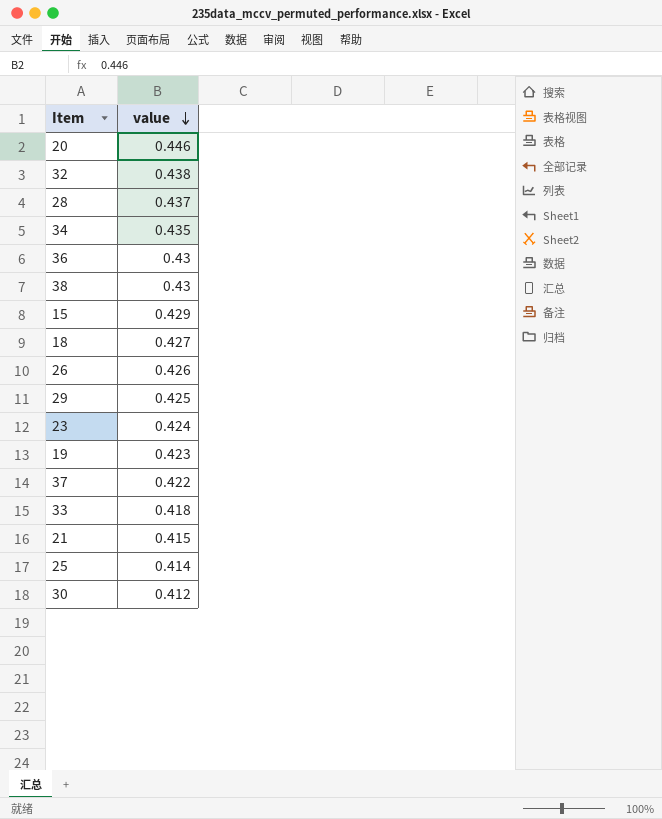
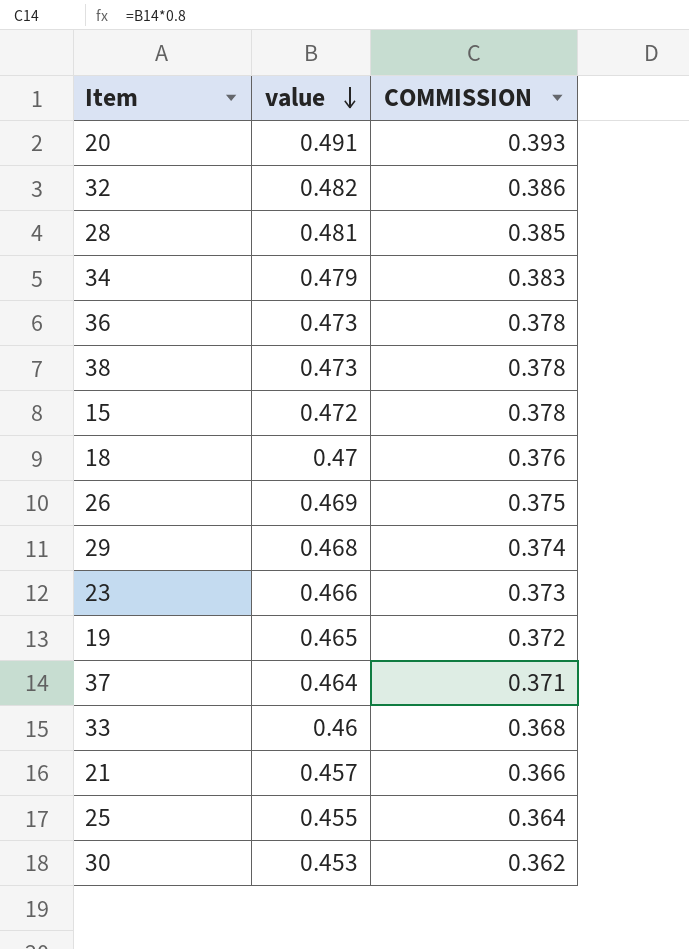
column COMMISSION | formula: none -> [value] * 0.8
20 | value: 0.446 -> 0.491
32 | value: 0.438 -> 0.482
28 | value: 0.437 -> 0.481
34 | value: 0.435 -> 0.479
36 | value: 0.43 -> 0.473
38 | value: 0.43 -> 0.473
15 | value: 0.429 -> 0.472
18 | value: 0.427 -> 0.47
26 | value: 0.426 -> 0.469
29 | value: 0.425 -> 0.468
23 | value: 0.424 -> 0.466
19 | value: 0.423 -> 0.465
37 | value: 0.422 -> 0.464
33 | value: 0.418 -> 0.46
21 | value: 0.415 -> 0.457
25 | value: 0.414 -> 0.455
30 | value: 0.412 -> 0.453

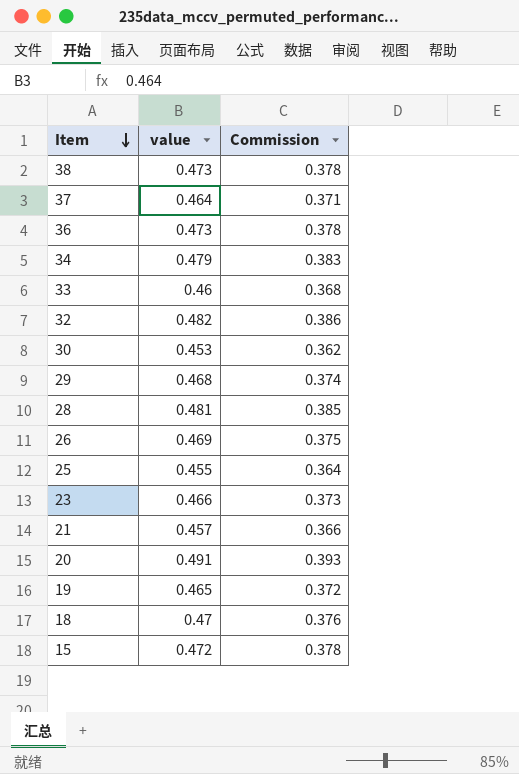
row order: value descending -> Item descending
column name: COMMISSION -> Commission

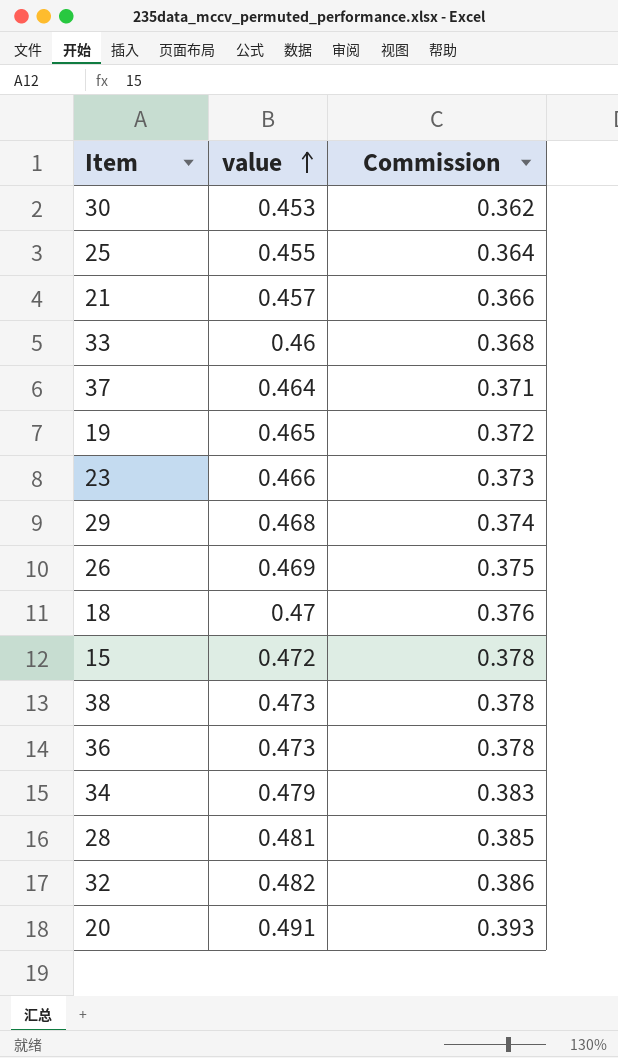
row order: Item descending -> value ascending

